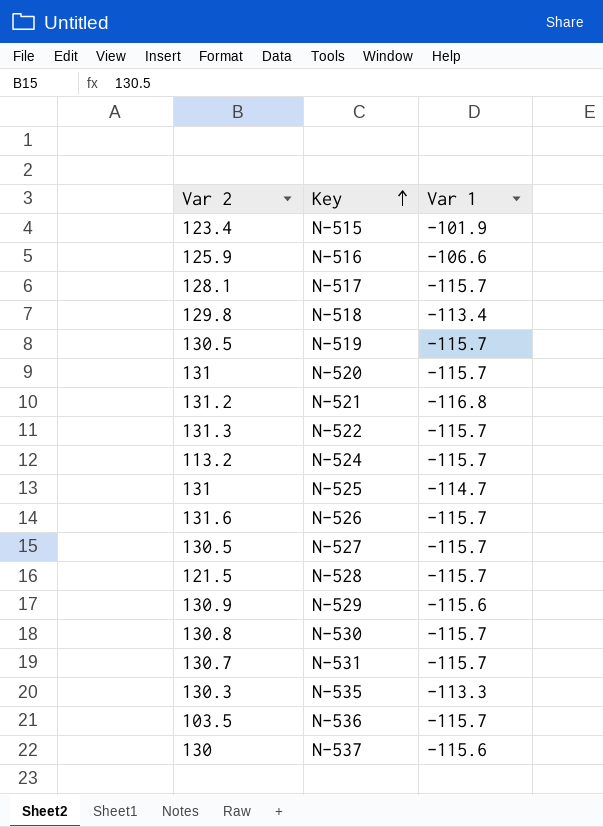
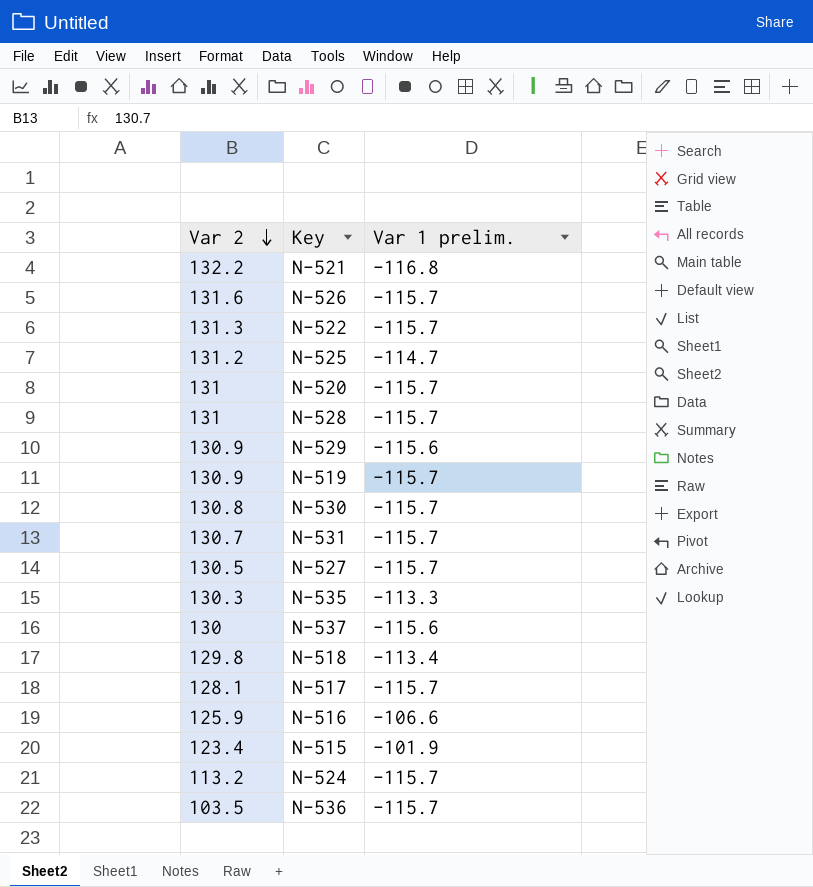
row order: Key ascending -> Var 2 descending
column name: Var 1 -> Var 1 prelim.
N-521 | Var 2: 131.2 -> 132.2
N-525 | Var 2: 131 -> 131.2
N-528 | Var 2: 121.5 -> 131
N-519 | Var 2: 130.5 -> 130.9

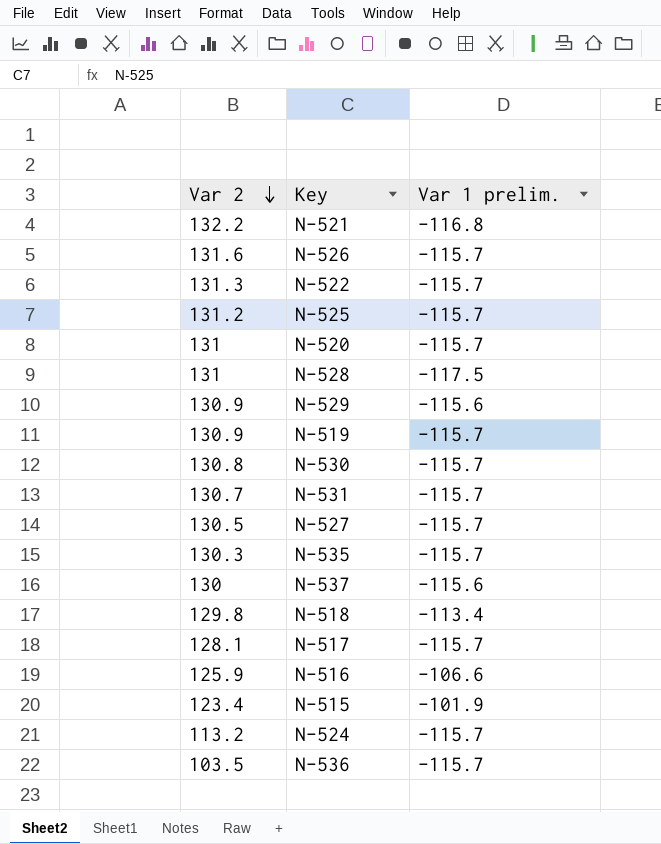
N-525 | Var 1 prelim.: -114.7 -> -115.7
N-528 | Var 1 prelim.: -115.7 -> -117.5
N-535 | Var 1 prelim.: -113.3 -> -115.7

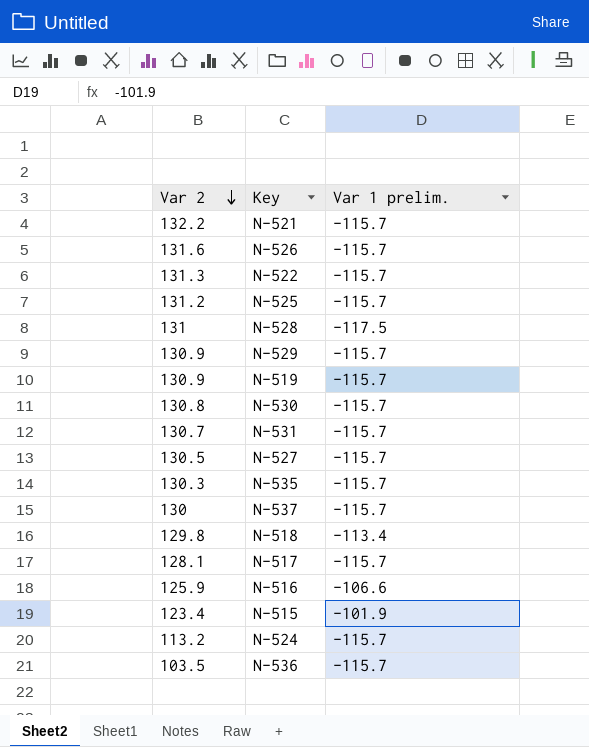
row N-520: 131 | -115.7 -> none
N-521 | Var 1 prelim.: -116.8 -> -115.7
N-529 | Var 1 prelim.: -115.6 -> -115.7
N-537 | Var 1 prelim.: -115.6 -> -115.7

